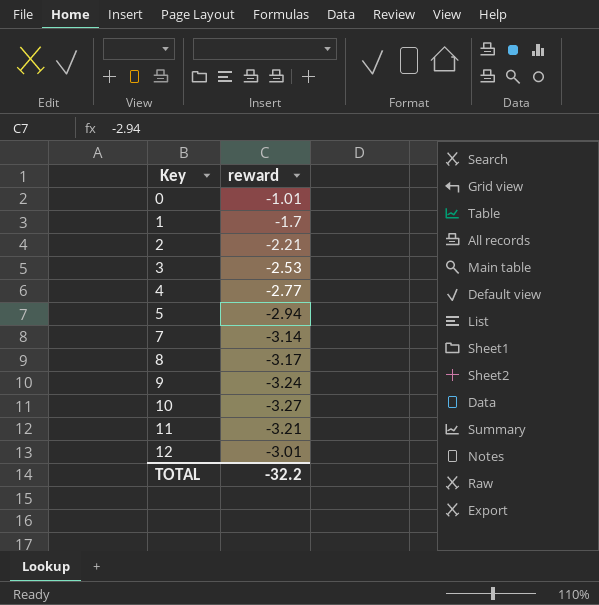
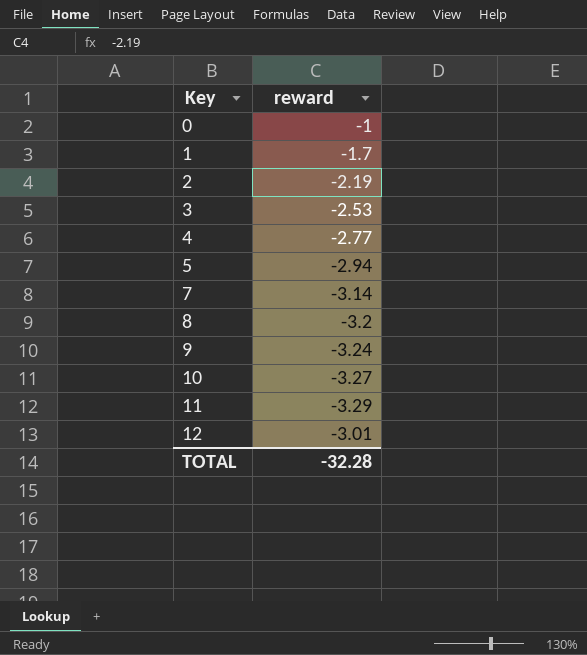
0 | reward: -1.01 -> -1
2 | reward: -2.21 -> -2.19
8 | reward: -3.17 -> -3.2
11 | reward: -3.21 -> -3.29
TOTAL | reward: -32.2 -> -32.28

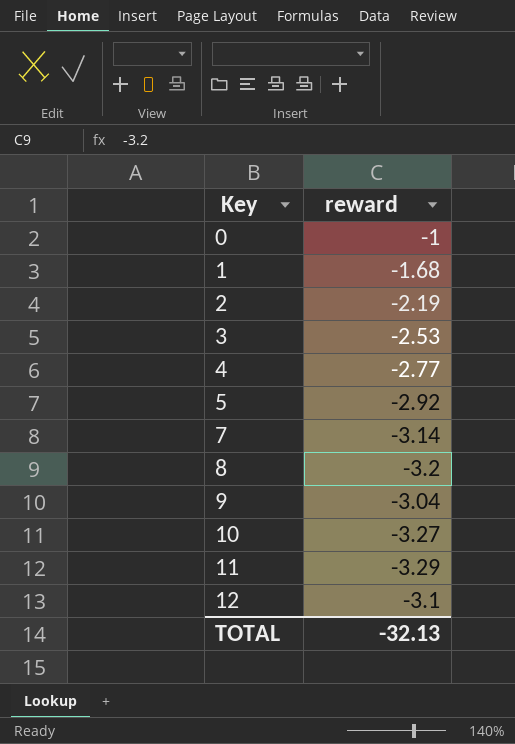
1 | reward: -1.7 -> -1.68
5 | reward: -2.94 -> -2.92
9 | reward: -3.24 -> -3.04
12 | reward: -3.01 -> -3.1
TOTAL | reward: -32.28 -> -32.13

